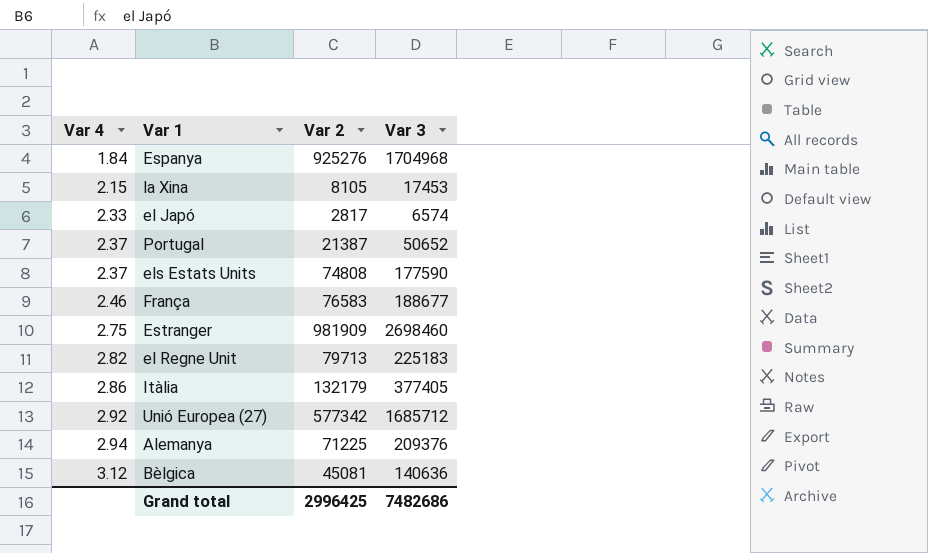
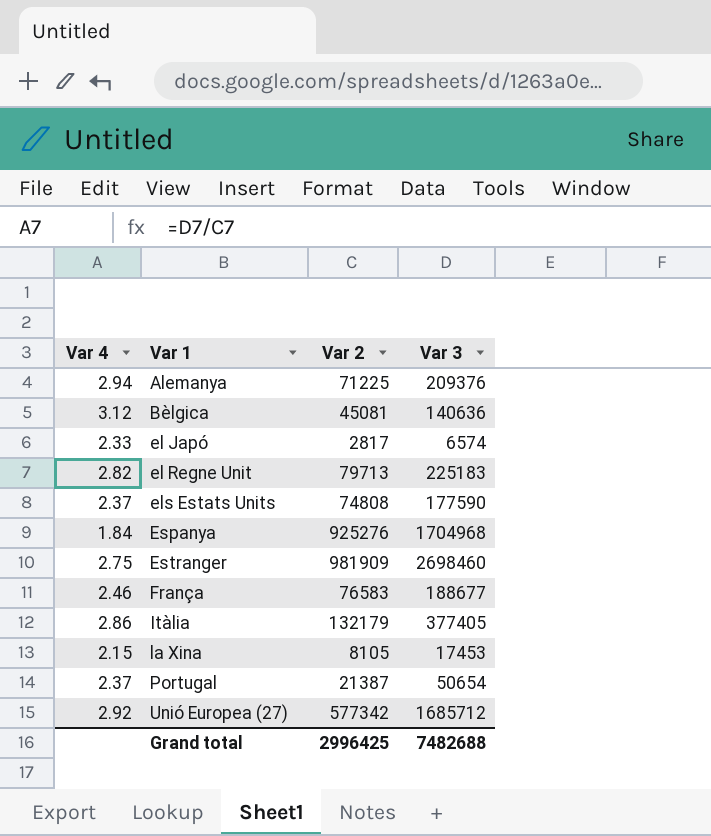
row order: Var 4 ascending -> Var 1 ascending
Portugal | Var 3: 50652 -> 50654
Grand total | Var 3: 7482686 -> 7482688

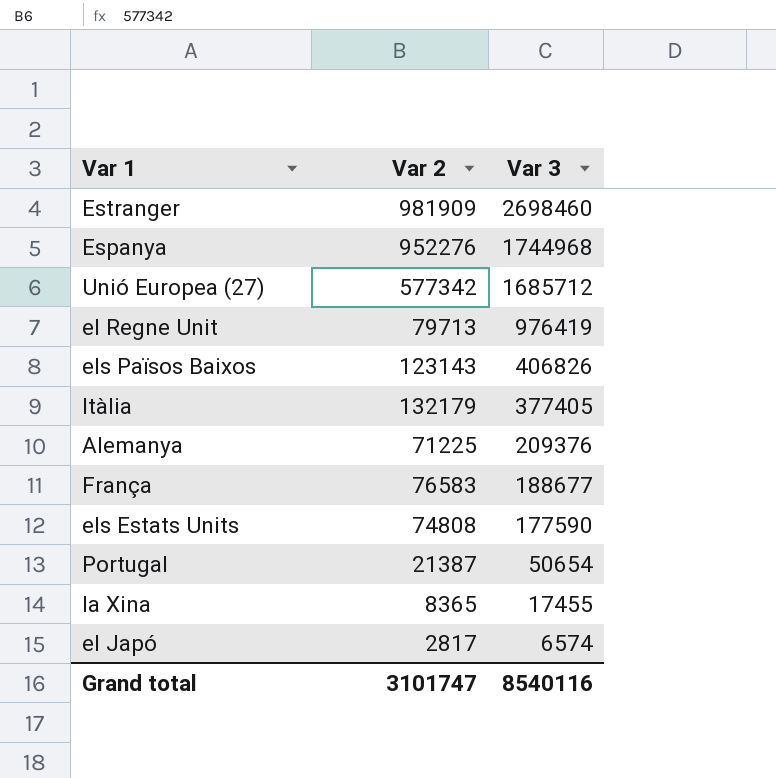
row order: Var 1 ascending -> Var 3 descending
column Var 4 | formula: [Var 3] / [Var 2] -> none
row Bèlgica: 3.12 | 45081 | 140636 -> none
Espanya | Var 2: 925276 -> 952276
Espanya | Var 3: 1704968 -> 1744968
el Regne Unit | Var 3: 225183 -> 976419
row els Països Baixos: none -> 123143 | 406826
la Xina | Var 2: 8105 -> 8365
la Xina | Var 3: 17453 -> 17455
Grand total | Var 2: 2996425 -> 3101747
Grand total | Var 3: 7482688 -> 8540116

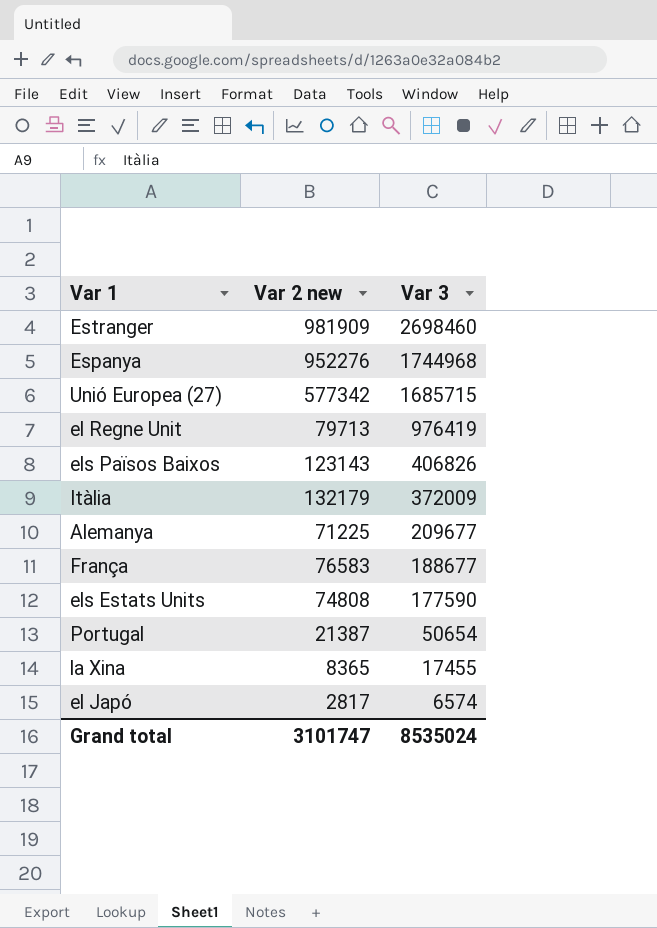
column name: Var 2 -> Var 2 new
Unió Europea (27) | Var 3: 1685712 -> 1685715
Itàlia | Var 3: 377405 -> 372009
Alemanya | Var 3: 209376 -> 209677
Grand total | Var 3: 8540116 -> 8535024

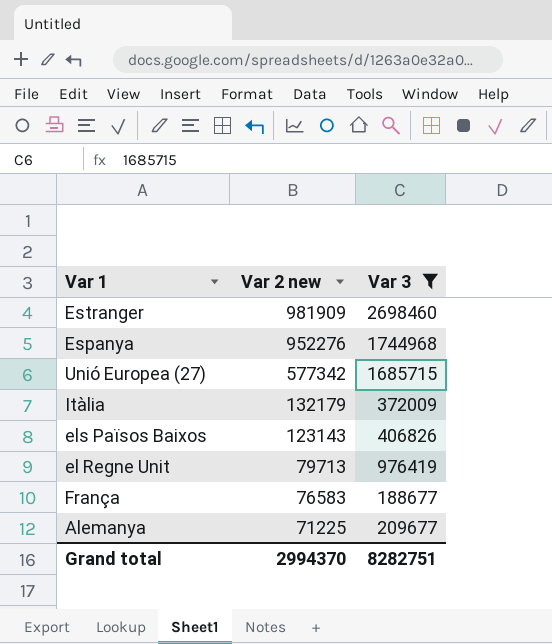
filter: none -> Var 3 >= 188677
row order: Var 3 descending -> Var 2 new descending
Grand total | Var 2 new: 3101747 -> 2994370
Grand total | Var 3: 8535024 -> 8282751

